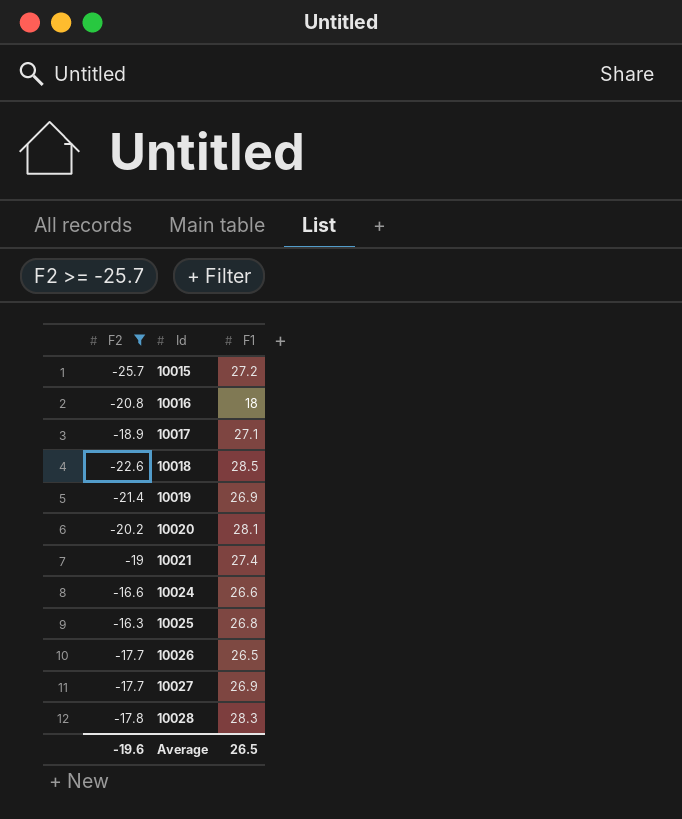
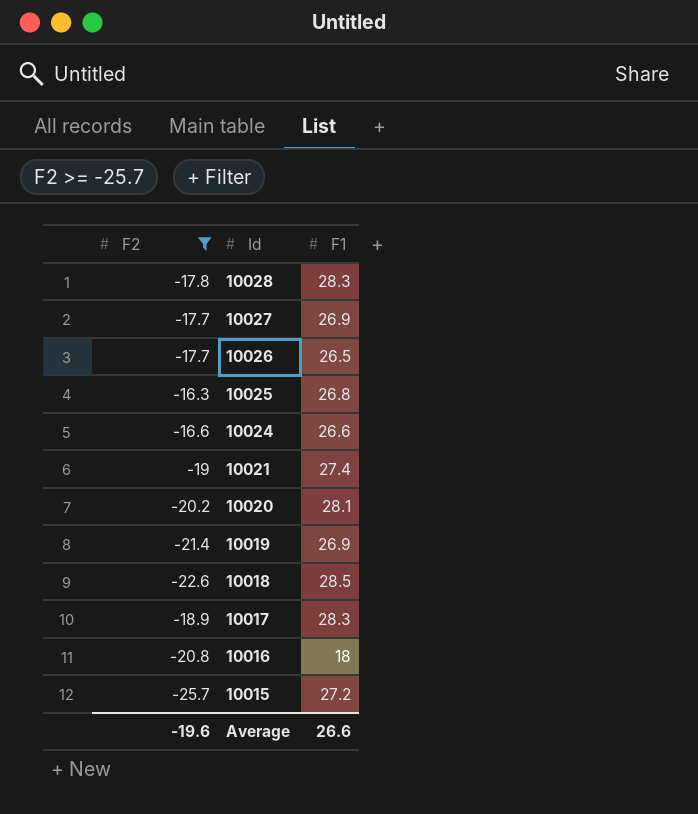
row order: Id ascending -> Id descending
10017 | F1: 27.1 -> 28.3
Average | F1: 26.5 -> 26.6

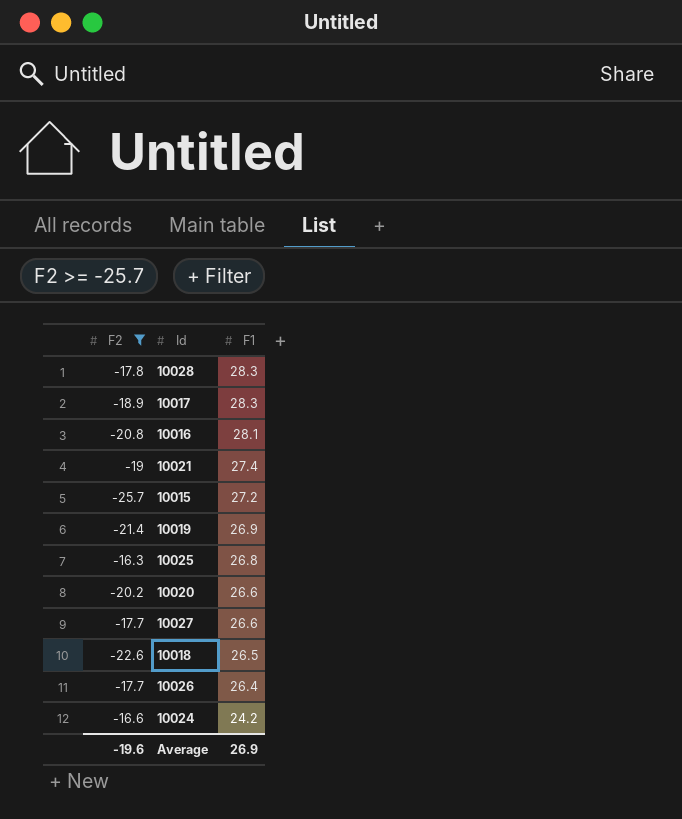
row order: Id descending -> F1 descending
10016 | F1: 18 -> 28.1
10020 | F1: 28.1 -> 26.6
10027 | F1: 26.9 -> 26.6
10018 | F1: 28.5 -> 26.5
10026 | F1: 26.5 -> 26.4
10024 | F1: 26.6 -> 24.2
Average | F1: 26.6 -> 26.9

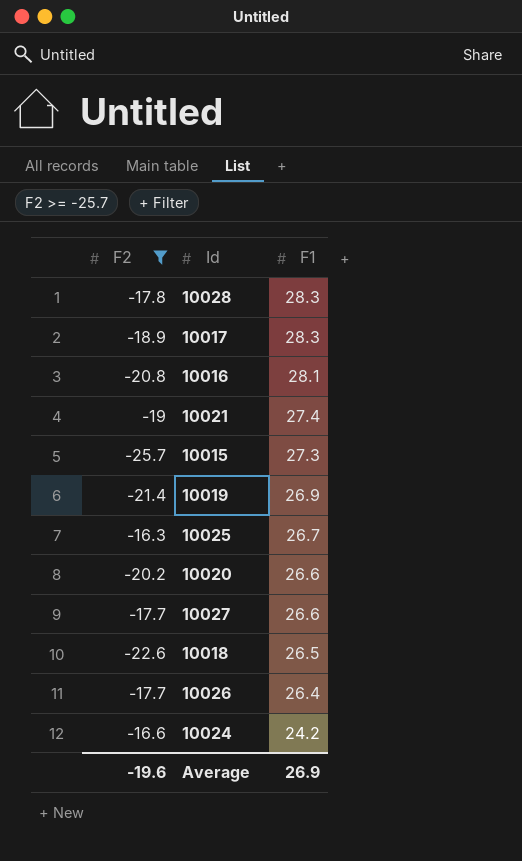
10015 | F1: 27.2 -> 27.3
10025 | F1: 26.8 -> 26.7

